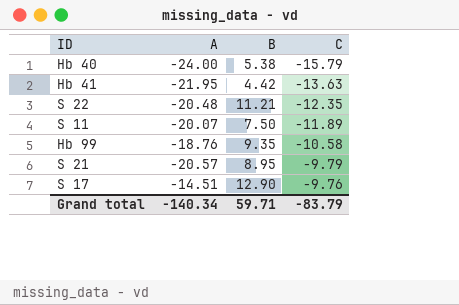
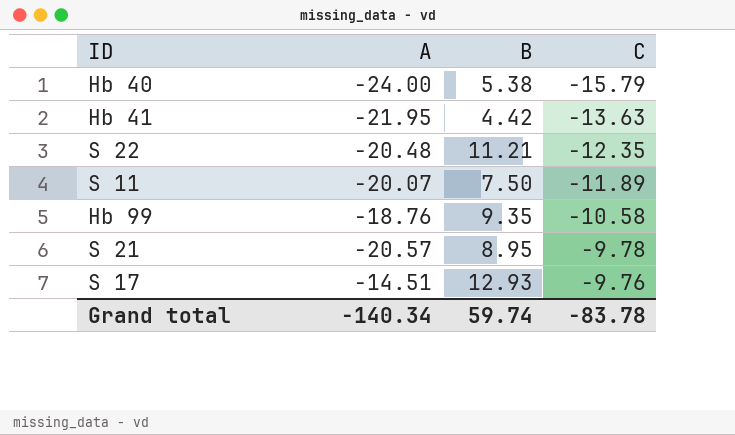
S 21 | C: -9.79 -> -9.78
S 17 | B: 12.90 -> 12.93
Grand total | B: 59.71 -> 59.74
Grand total | C: -83.79 -> -83.78

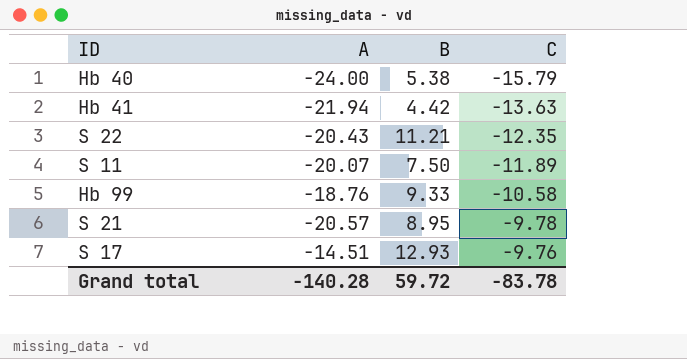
Hb 41 | A: -21.95 -> -21.94
S 22 | A: -20.48 -> -20.43
Hb 99 | B: 9.35 -> 9.33
Grand total | A: -140.34 -> -140.28
Grand total | B: 59.74 -> 59.72

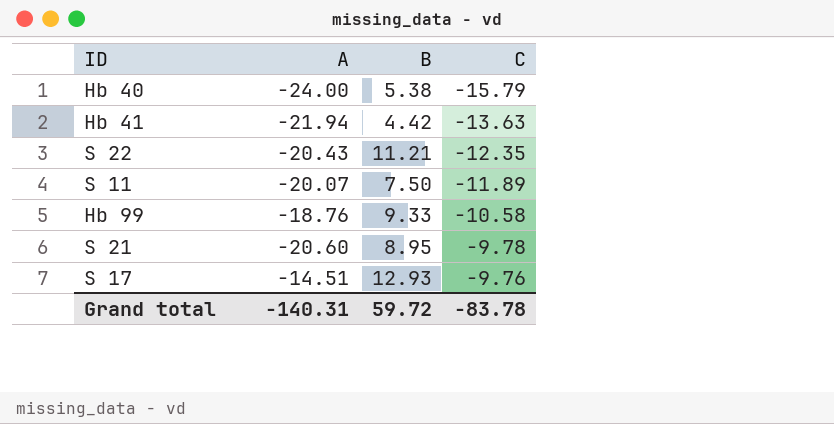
S 21 | A: -20.57 -> -20.60
Grand total | A: -140.28 -> -140.31

